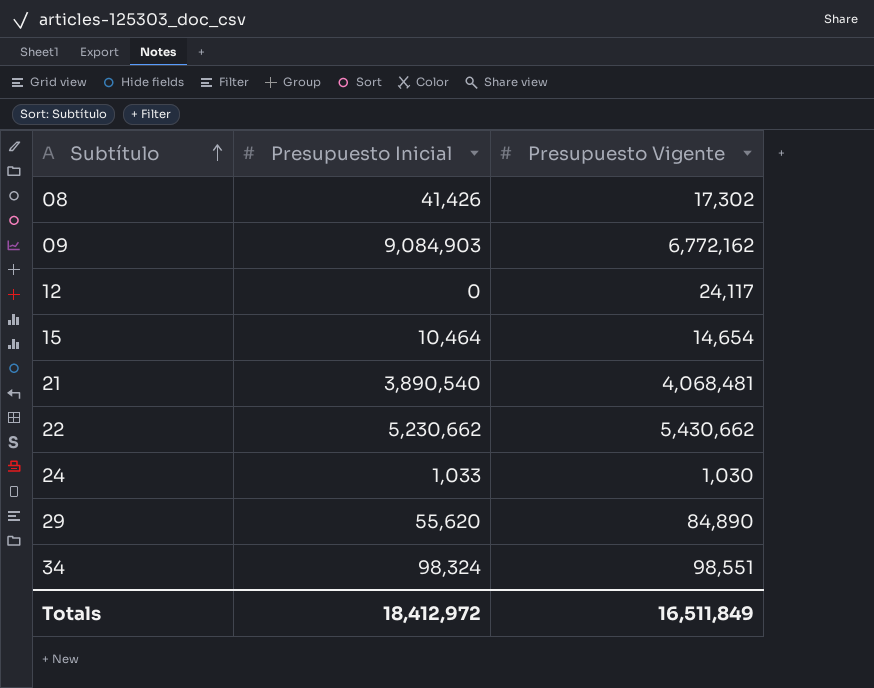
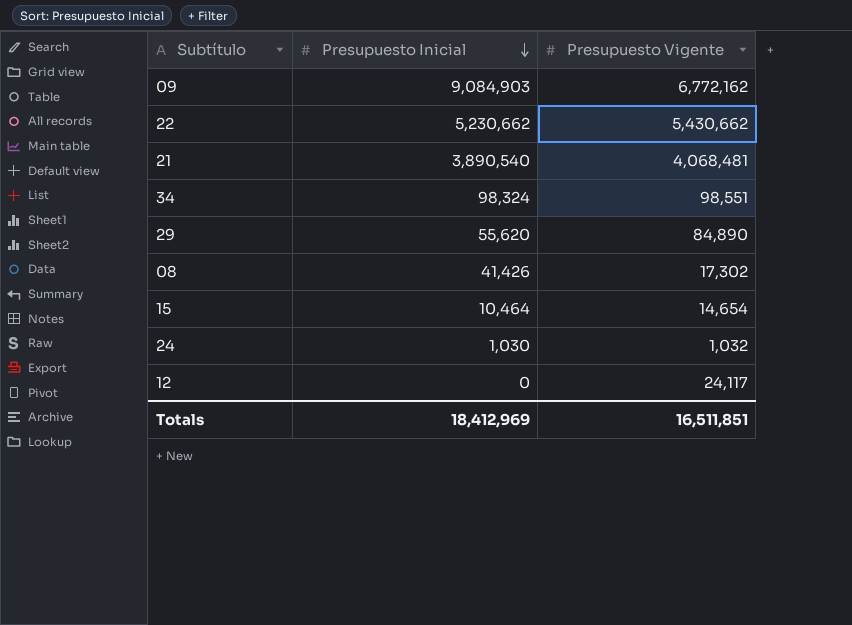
row order: Subtítulo ascending -> Presupuesto Inicial descending
24 | Presupuesto Inicial: 1,033 -> 1,030
24 | Presupuesto Vigente: 1,030 -> 1,032
Totals | Presupuesto Inicial: 18,412,972 -> 18,412,969
Totals | Presupuesto Vigente: 16,511,849 -> 16,511,851

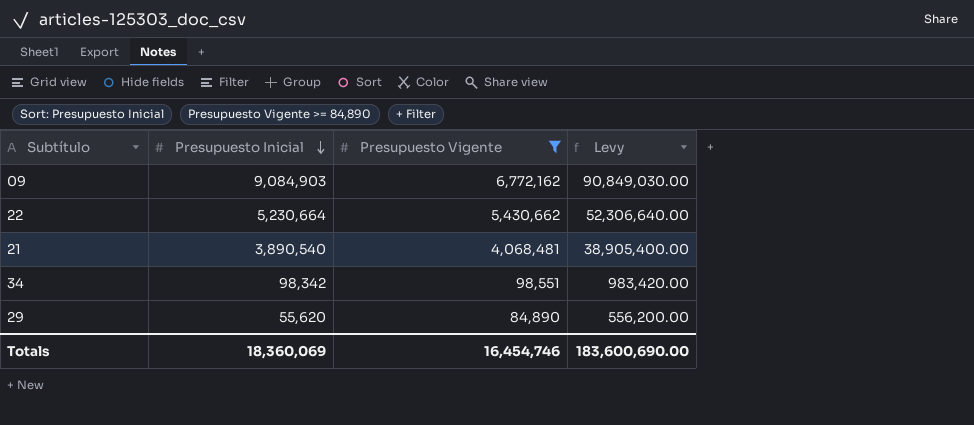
filter: none -> Presupuesto Vigente >= 84,890
column Levy | formula: none -> [Presupuesto Inicial] * 10
22 | Presupuesto Inicial: 5,230,662 -> 5,230,664
34 | Presupuesto Inicial: 98,324 -> 98,342
Totals | Presupuesto Inicial: 18,412,969 -> 18,360,069
Totals | Presupuesto Vigente: 16,511,851 -> 16,454,746

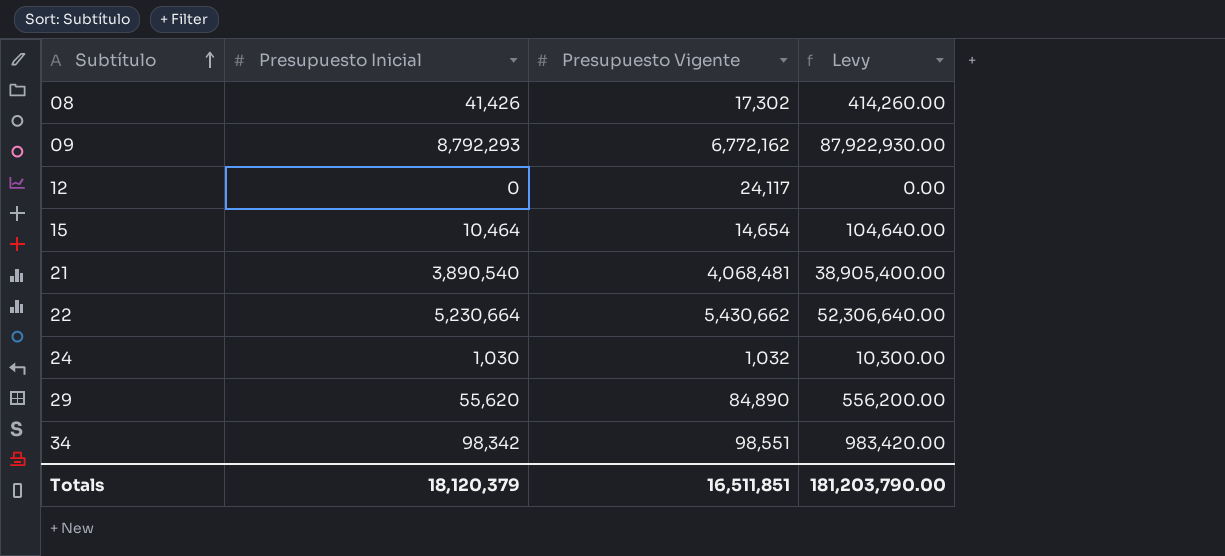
filter: Presupuesto Vigente >= 84,890 -> none
row order: Presupuesto Inicial descending -> Subtítulo ascending
09 | Presupuesto Inicial: 9,084,903 -> 8,792,293
09 | Levy: 90,849,030.00 -> 87,922,930.00
Totals | Presupuesto Inicial: 18,360,069 -> 18,120,379
Totals | Presupuesto Vigente: 16,454,746 -> 16,511,851
Totals | Levy: 183,600,690.00 -> 181,203,790.00

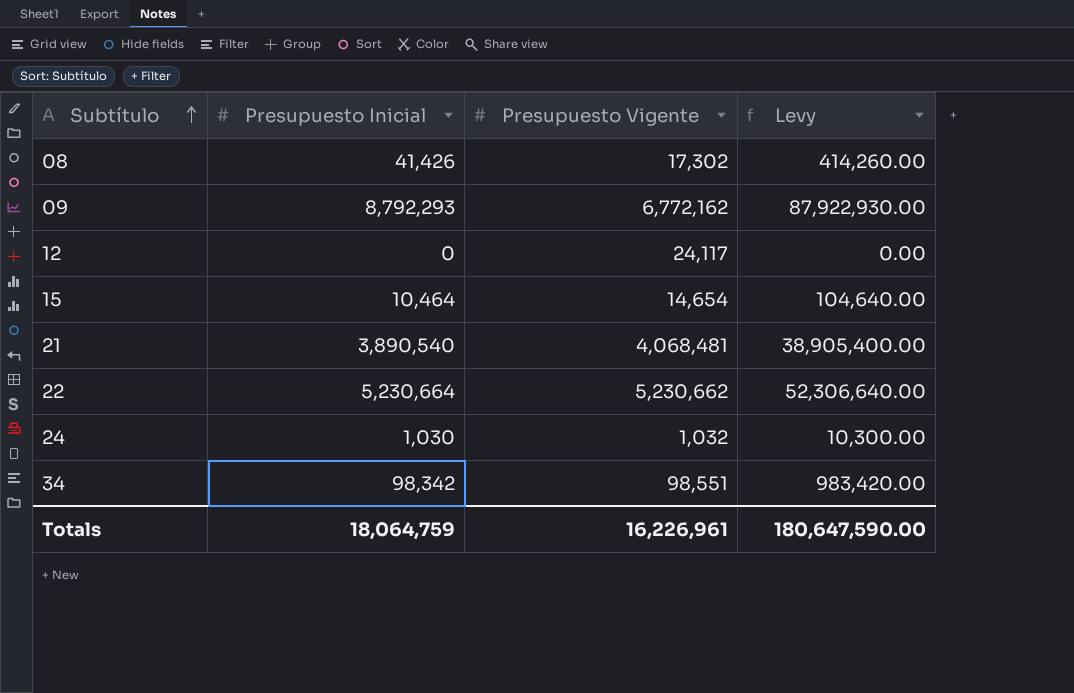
row 29: 55,620 | 84,890 | 556,200.00 -> none
22 | Presupuesto Vigente: 5,430,662 -> 5,230,662
Totals | Presupuesto Inicial: 18,120,379 -> 18,064,759
Totals | Presupuesto Vigente: 16,511,851 -> 16,226,961
Totals | Levy: 181,203,790.00 -> 180,647,590.00

